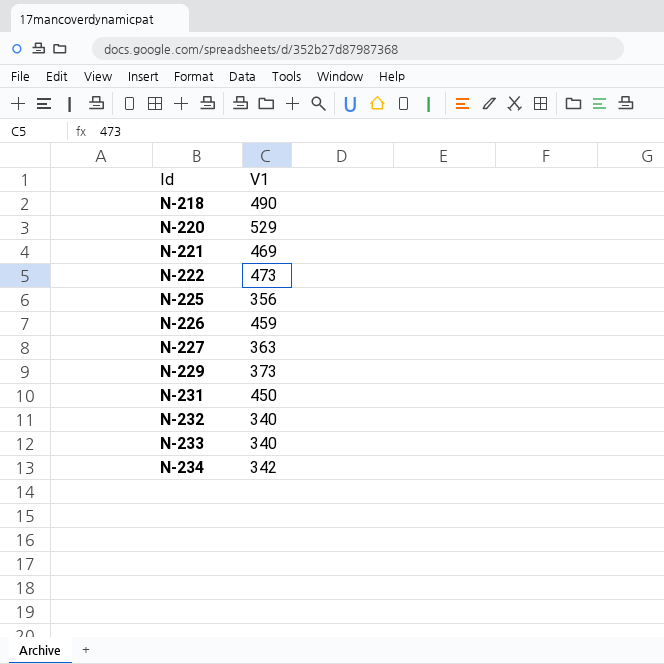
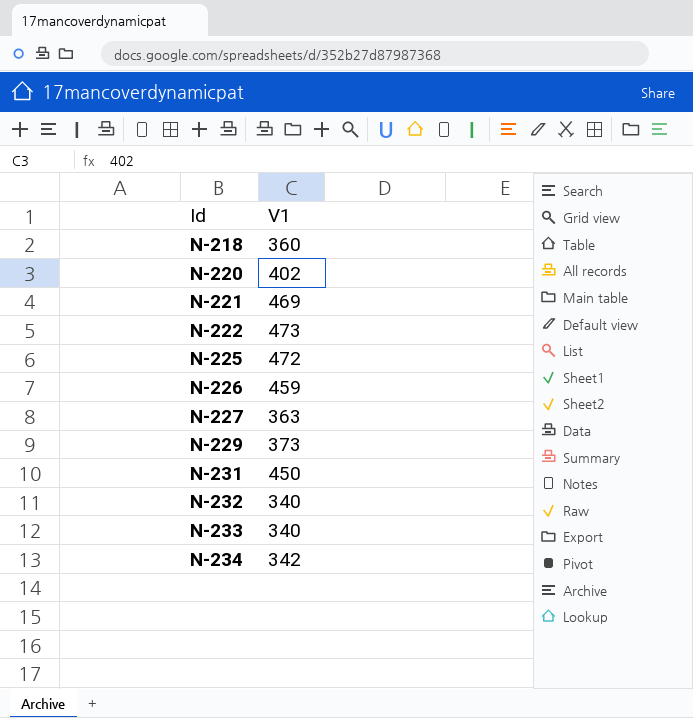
N-218 | V1: 490 -> 360
N-220 | V1: 529 -> 402
N-225 | V1: 356 -> 472

